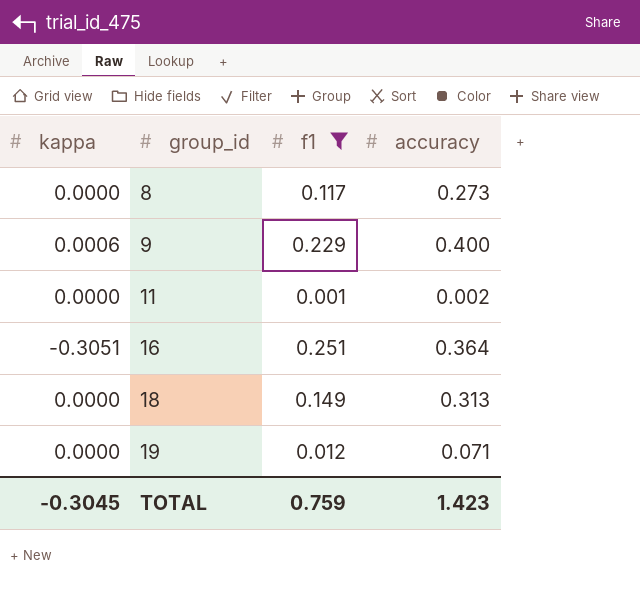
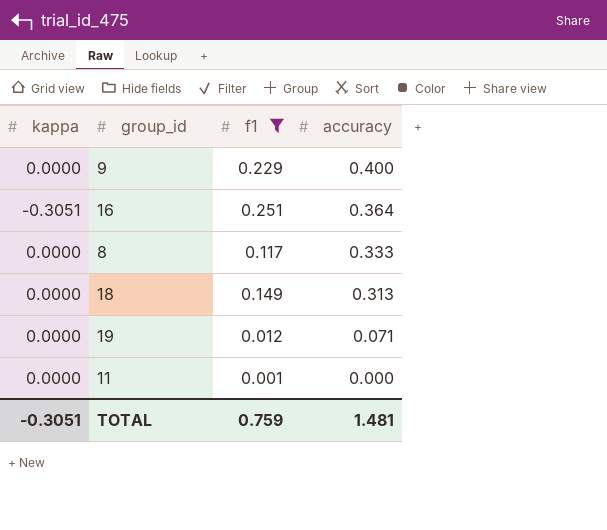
row order: group_id ascending -> accuracy descending
9 | kappa: 0.0006 -> 0.0000
8 | accuracy: 0.273 -> 0.333
11 | accuracy: 0.002 -> 0.000
TOTAL | kappa: -0.3045 -> -0.3051
TOTAL | accuracy: 1.423 -> 1.481

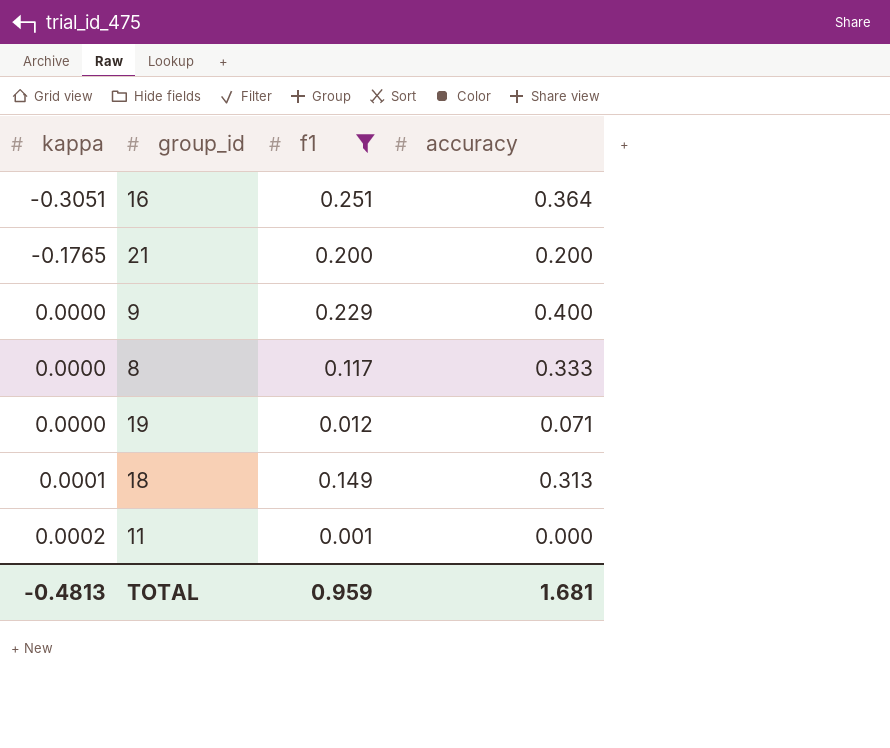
row order: accuracy descending -> kappa ascending
row 21: none -> -0.1765 | 0.200 | 0.200
18 | kappa: 0.0000 -> 0.0001
11 | kappa: 0.0000 -> 0.0002
TOTAL | kappa: -0.3051 -> -0.4813
TOTAL | f1: 0.759 -> 0.959
TOTAL | accuracy: 1.481 -> 1.681

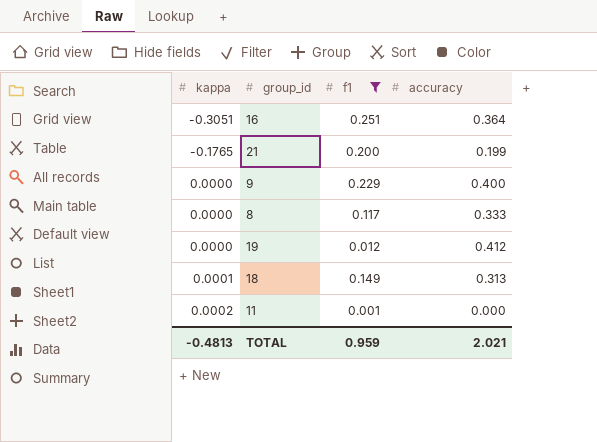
21 | accuracy: 0.200 -> 0.199
19 | accuracy: 0.071 -> 0.412
TOTAL | accuracy: 1.681 -> 2.021

